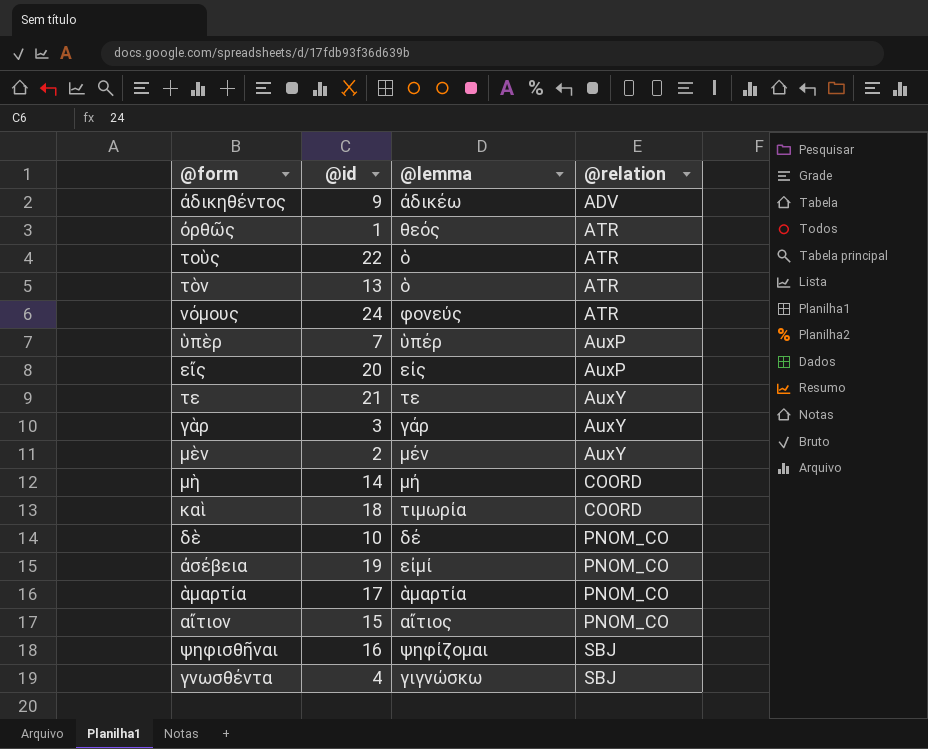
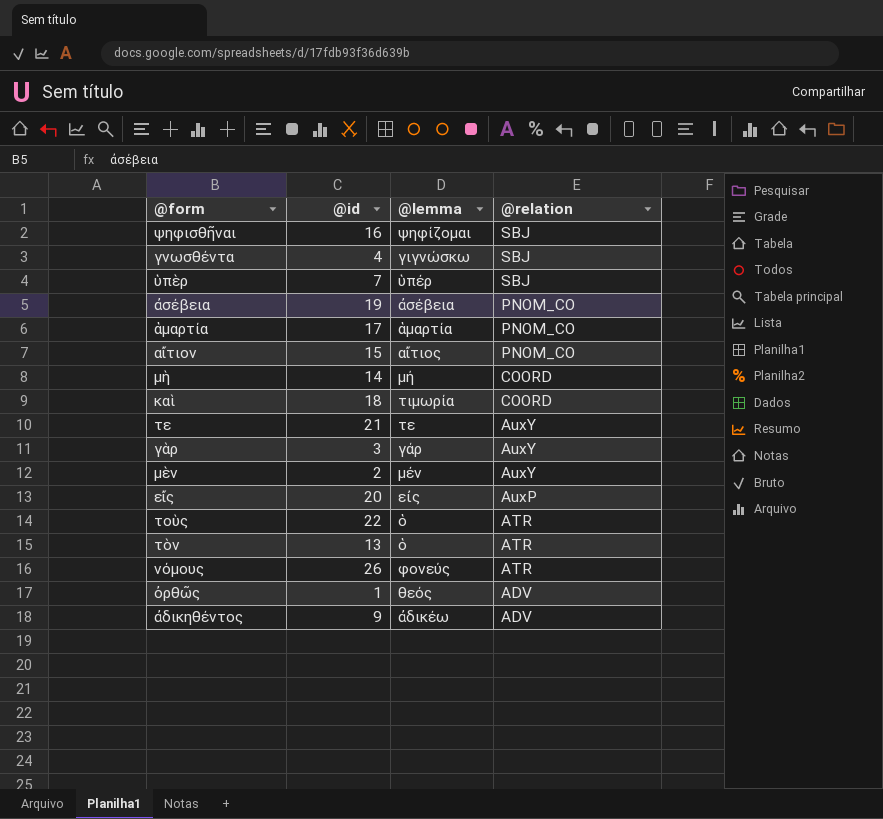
row order: @relation ascending -> @relation descending
row δὲ: 10 | δέ | PNOM_CO -> none
ὑπὲρ | @relation: AuxP -> SBJ
ἀσέβεια | @lemma: εἰμί -> ἀσέβεια
νόμους | @id: 24 -> 26
ὀρθῶς | @relation: ATR -> ADV

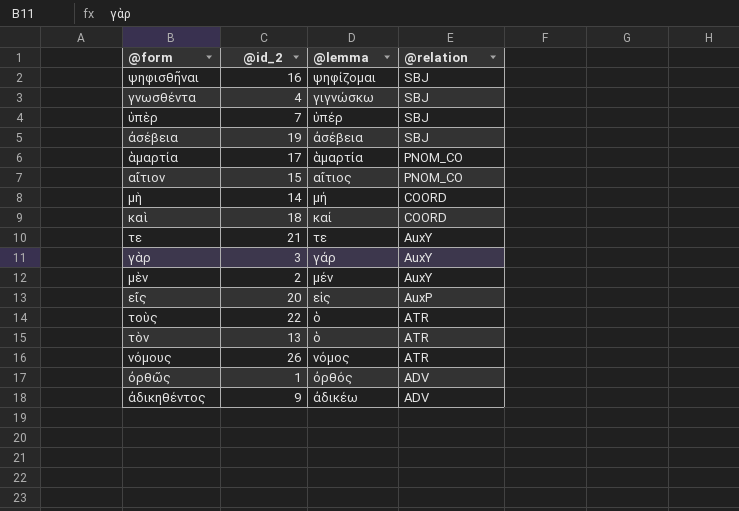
column name: @id -> @id_2
ἀσέβεια | @relation: PNOM_CO -> SBJ
καὶ | @lemma: τιμωρία -> καί
νόμους | @lemma: φονεύς -> νόμος
ὀρθῶς | @lemma: θεός -> ὀρθός

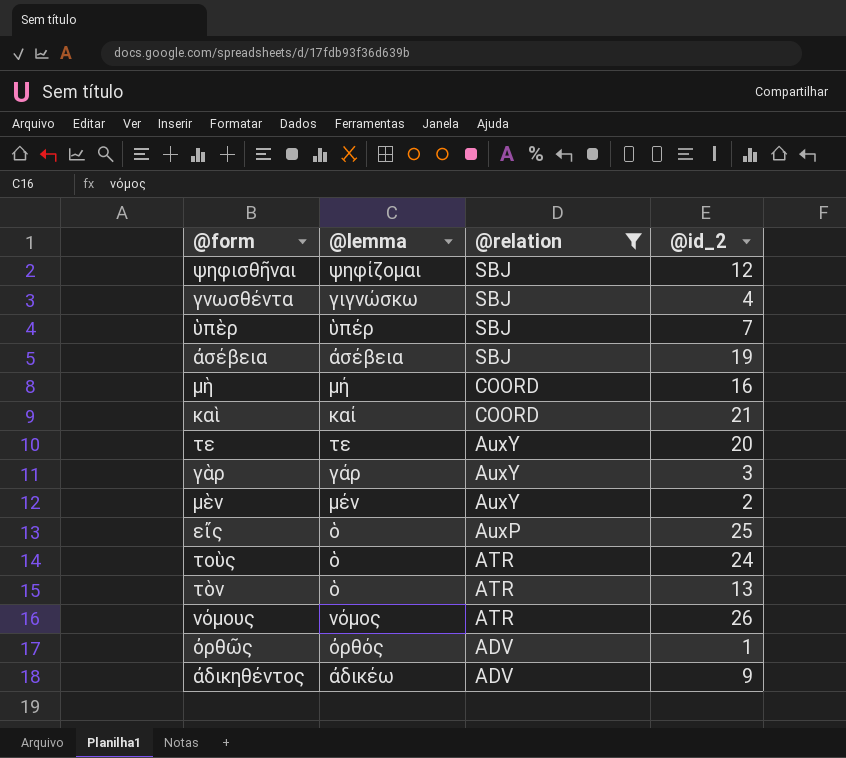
filter: none -> @relation != PNOM_CO
column @id_2 | position: 2 -> 4
ψηφισθῆναι | @id_2: 16 -> 12
μὴ | @id_2: 14 -> 16
καὶ | @id_2: 18 -> 21
τε | @id_2: 21 -> 20
εἴς | @lemma: εἰς -> ὁ
εἴς | @id_2: 20 -> 25
τοὺς | @id_2: 22 -> 24

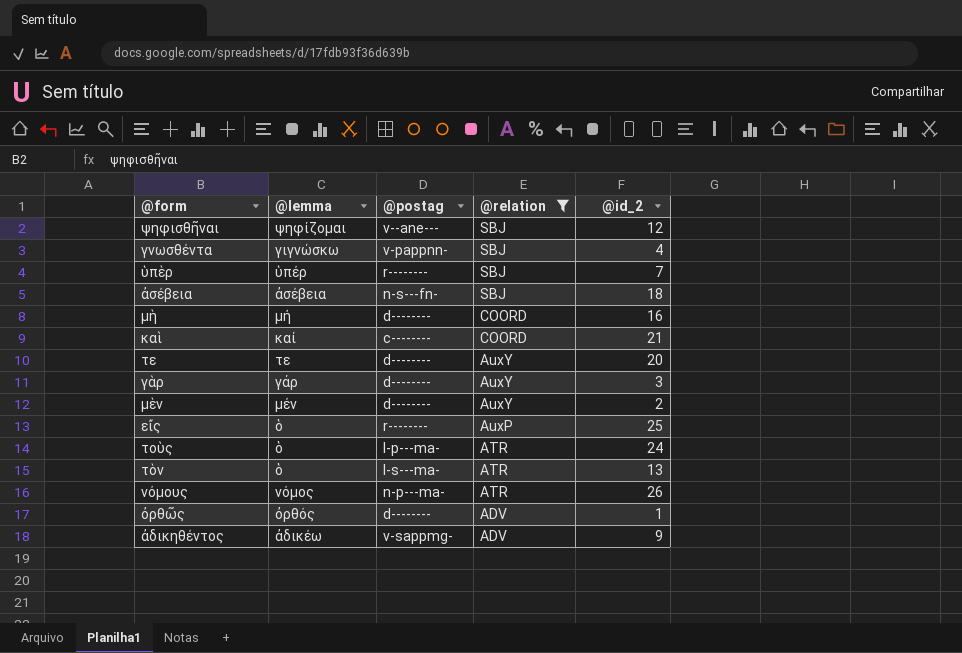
column @postag | position: none -> 3
ἀσέβεια | @id_2: 19 -> 18

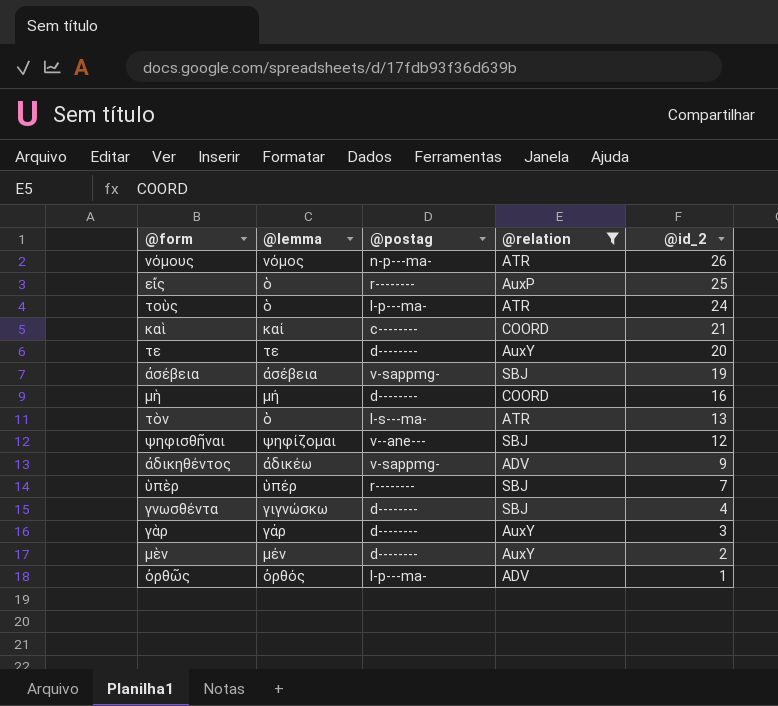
row order: @relation descending -> @id_2 descending
ἀσέβεια | @postag: n-s---fn- -> v-sappmg-
ἀσέβεια | @id_2: 18 -> 19
γνωσθέντα | @postag: v-pappnn- -> d--------
ὀρθῶς | @postag: d-------- -> l-p---ma-

